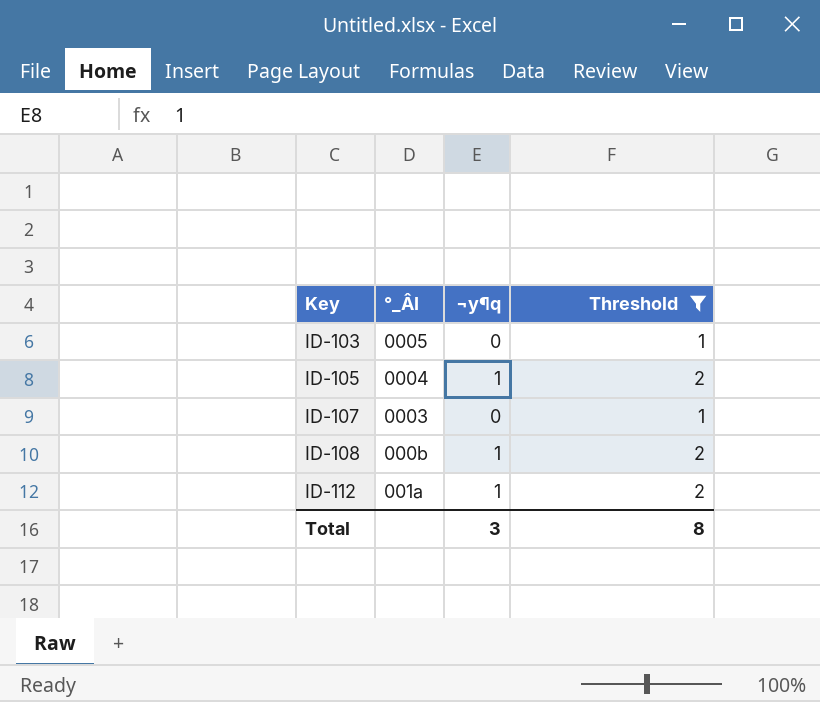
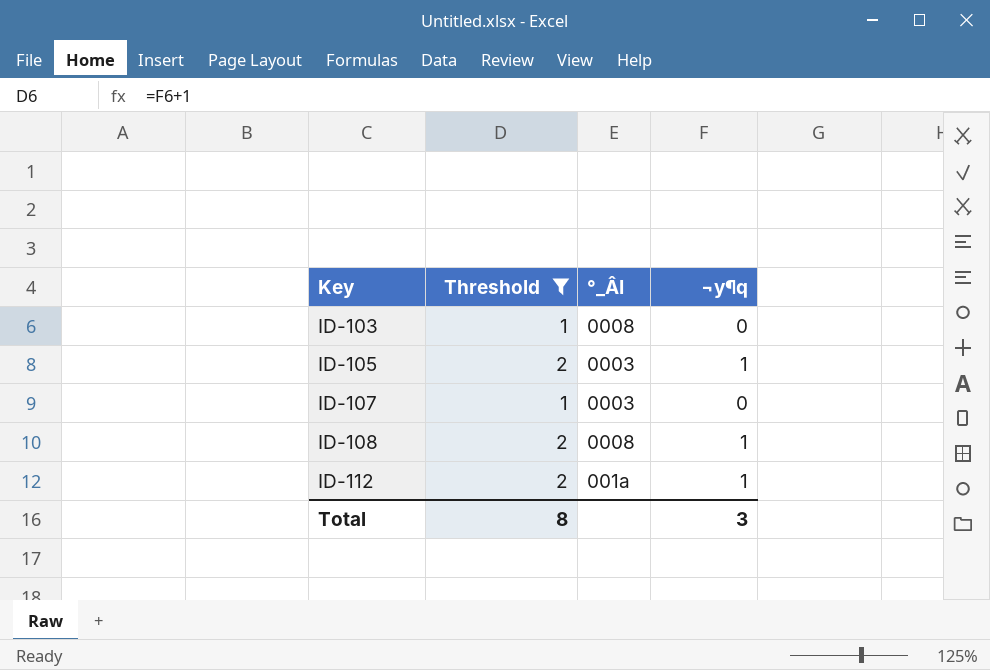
column Threshold | position: 4 -> 2
ID-103 | °_ÂI: 0005 -> 0008
ID-105 | °_ÂI: 0004 -> 0003
ID-108 | °_ÂI: 000b -> 0008

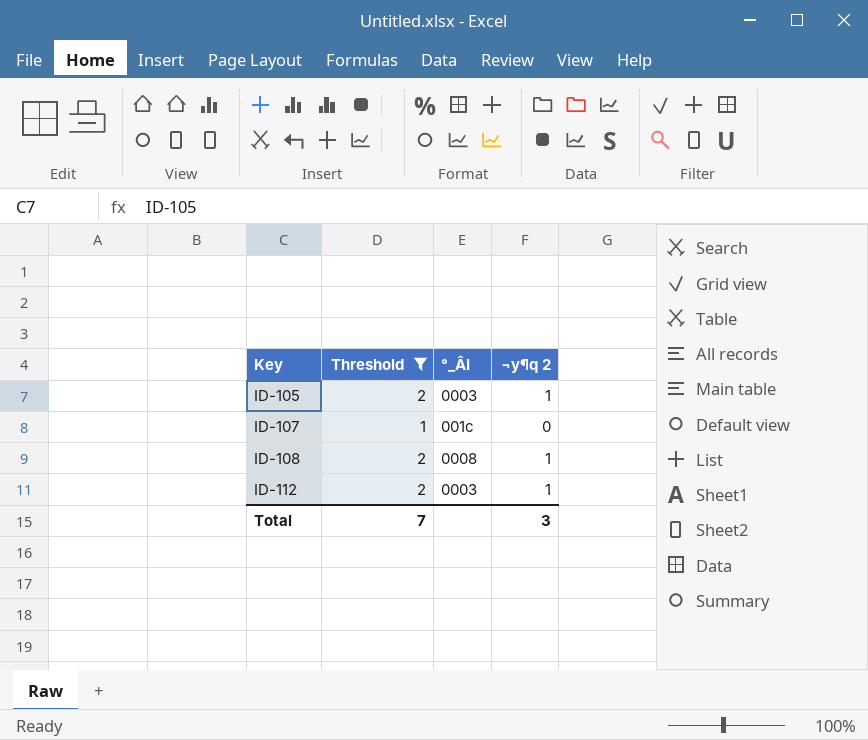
column name: ¬y¶q -> ¬y¶q 2
row ID-103: 1 | 0008 | 0 -> none
ID-107 | °_ÂI: 0003 -> 001c
ID-112 | °_ÂI: 001a -> 0003
Total | Threshold: 8 -> 7

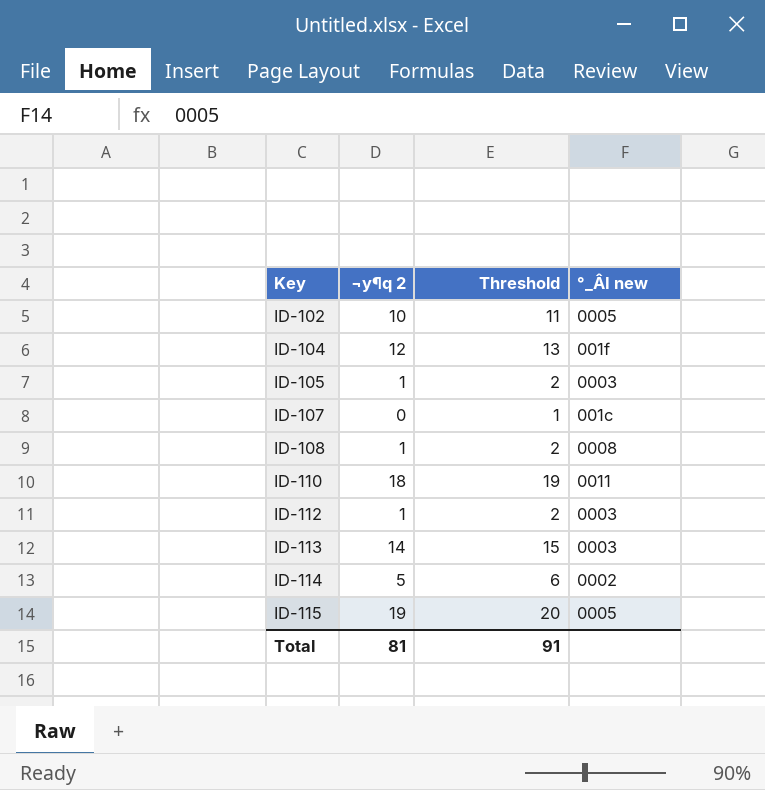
filter: Threshold <= 2 -> none
column ¬y¶q 2 | position: 4 -> 2
column name: °_ÂI -> °_ÂI new
Total | ¬y¶q 2: 3 -> 81
Total | Threshold: 7 -> 91

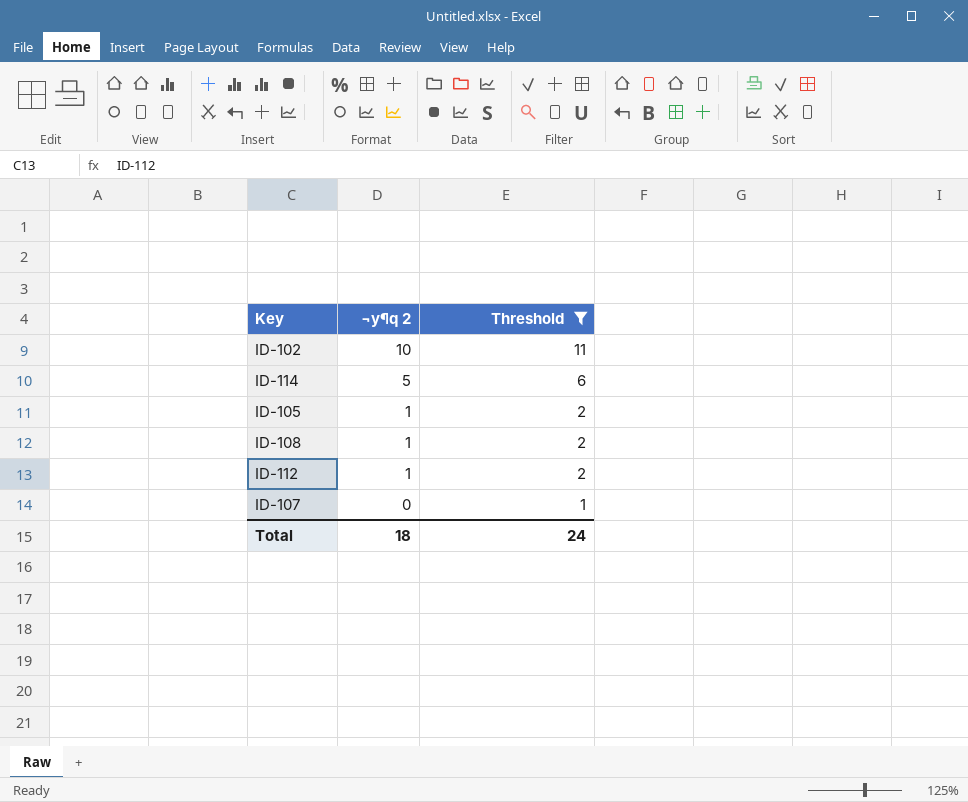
filter: none -> Threshold <= 11
row order: Key ascending -> ¬y¶q 2 descending
column °_ÂI new | position: 4 -> none
Total | ¬y¶q 2: 81 -> 18
Total | Threshold: 91 -> 24

